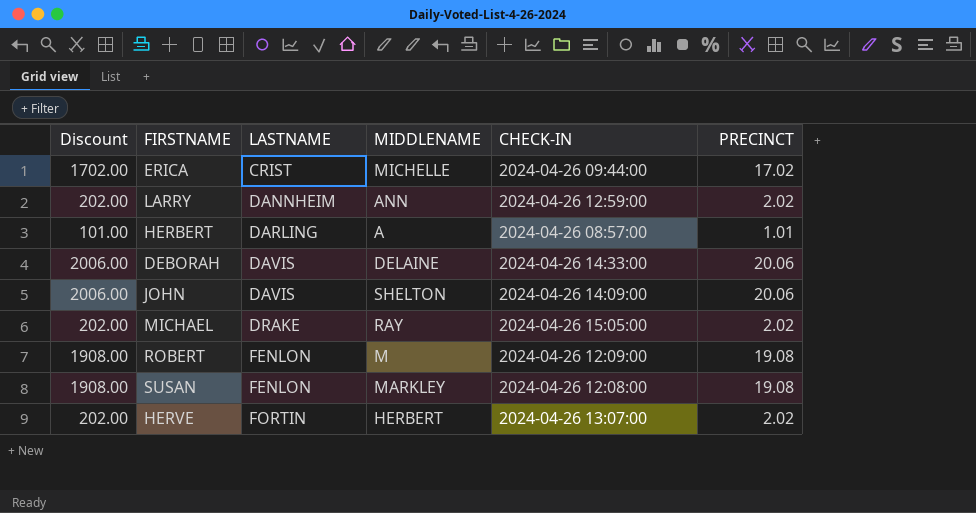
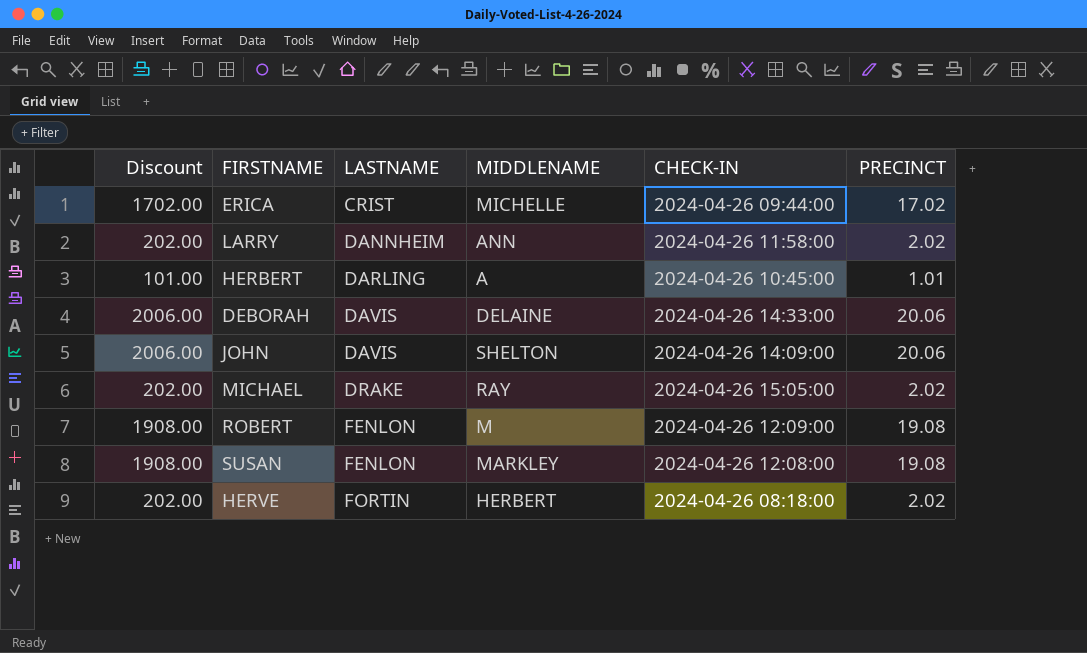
LARRY | CHECK-IN: 2024-04-26 12:59:00 -> 2024-04-26 11:58:00
HERBERT | CHECK-IN: 2024-04-26 08:57:00 -> 2024-04-26 10:45:00
HERVE | CHECK-IN: 2024-04-26 13:07:00 -> 2024-04-26 08:18:00

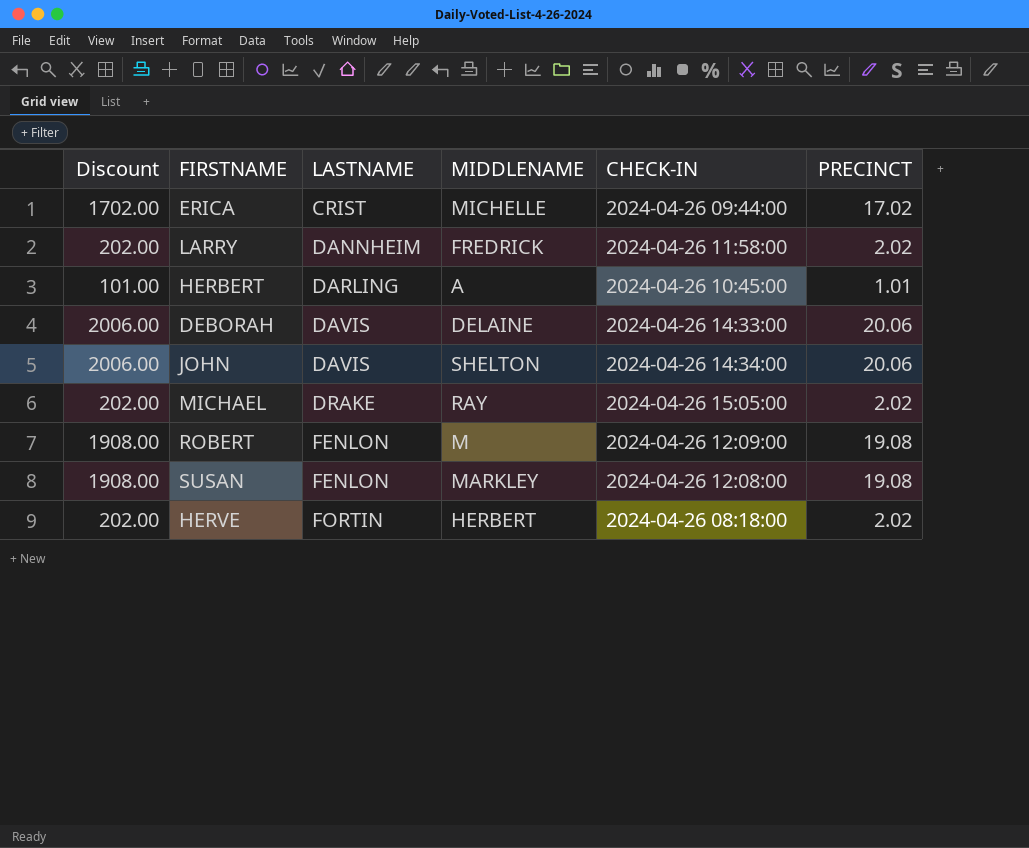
LARRY | MIDDLENAME: ANN -> FREDRICK
JOHN | CHECK-IN: 2024-04-26 14:09:00 -> 2024-04-26 14:34:00

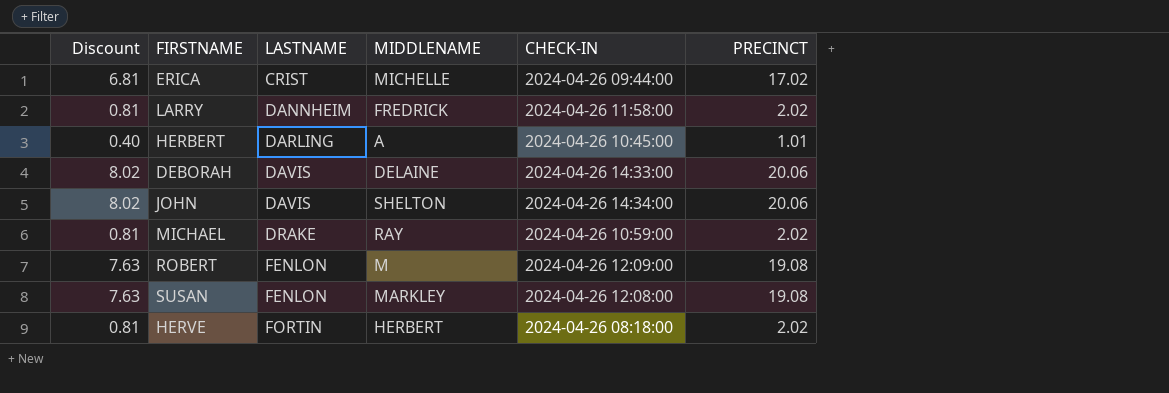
column Discount | formula: [PRECINCT] * 100 -> [PRECINCT] * 0.4
MICHAEL | CHECK-IN: 2024-04-26 15:05:00 -> 2024-04-26 10:59:00

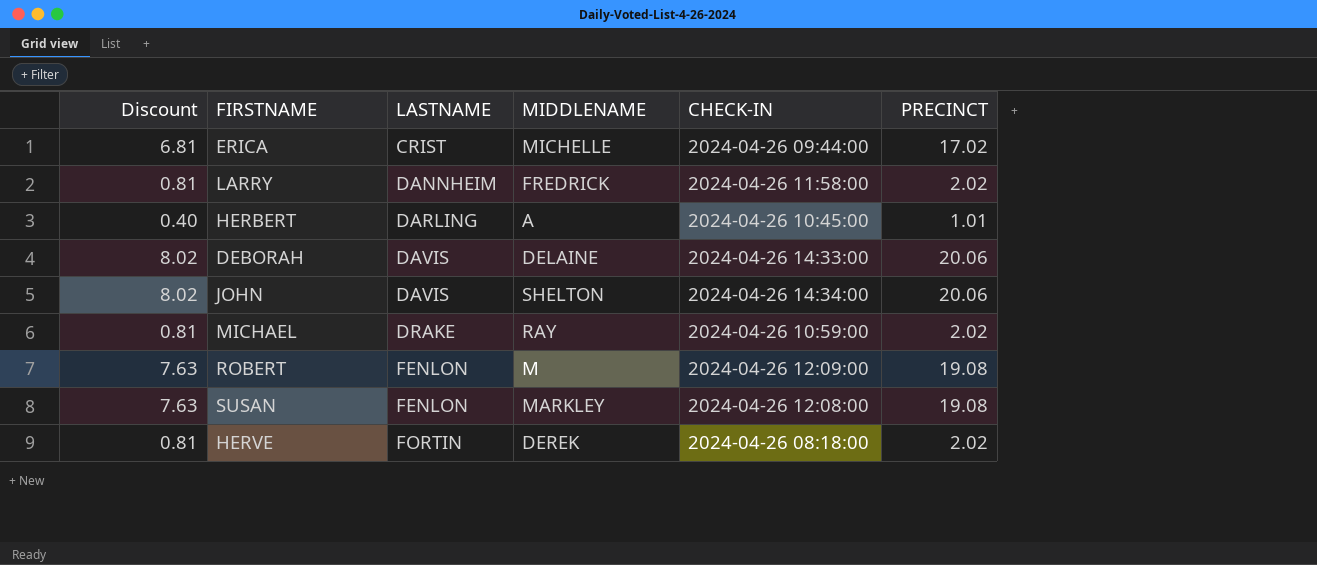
HERVE | MIDDLENAME: HERBERT -> DEREK

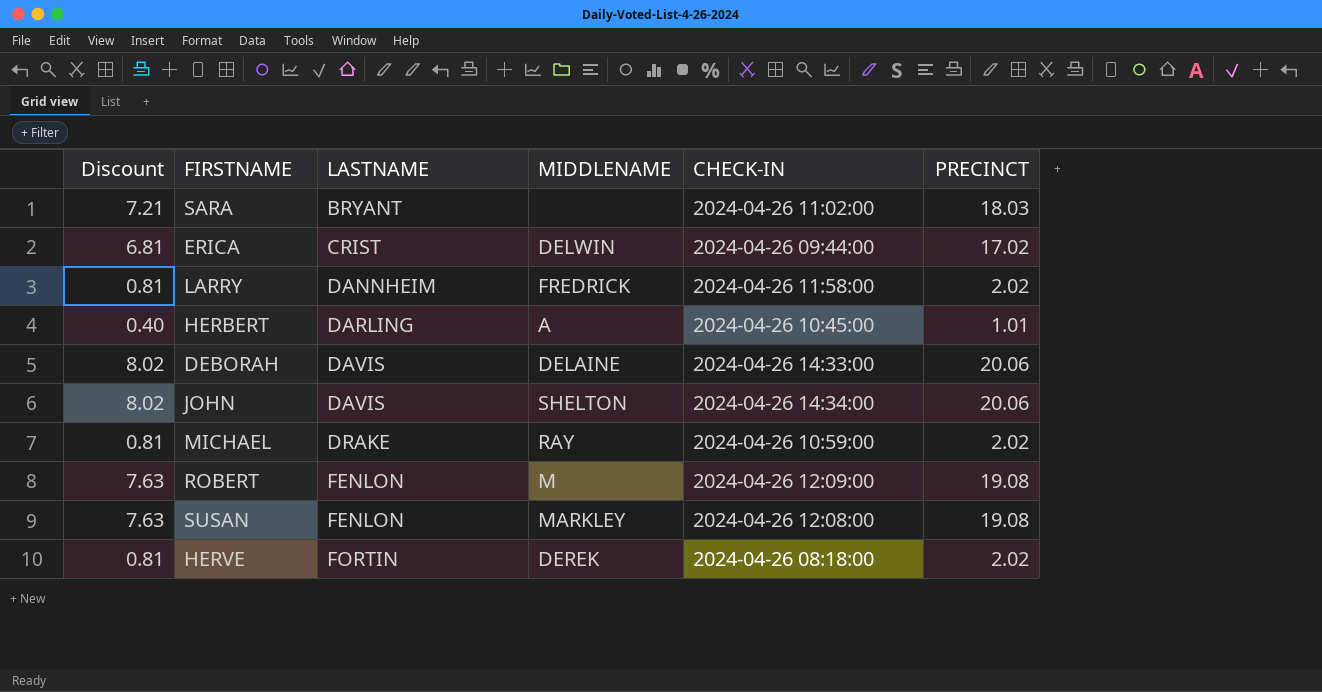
row SARA: none -> 7.21 | BRYANT | none | 2024-04-26 11:02:00 | 18.03
ERICA | MIDDLENAME: MICHELLE -> DELWIN

